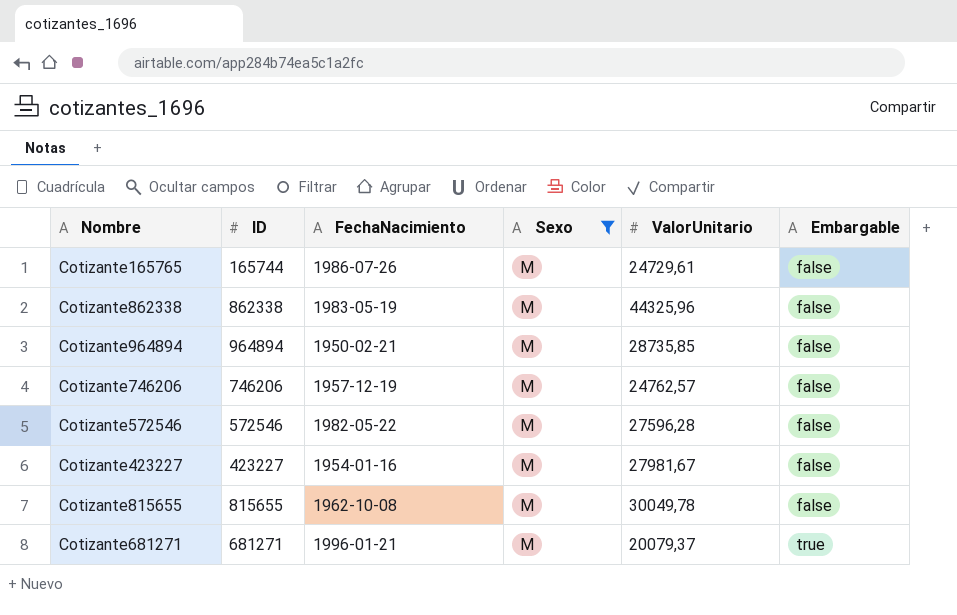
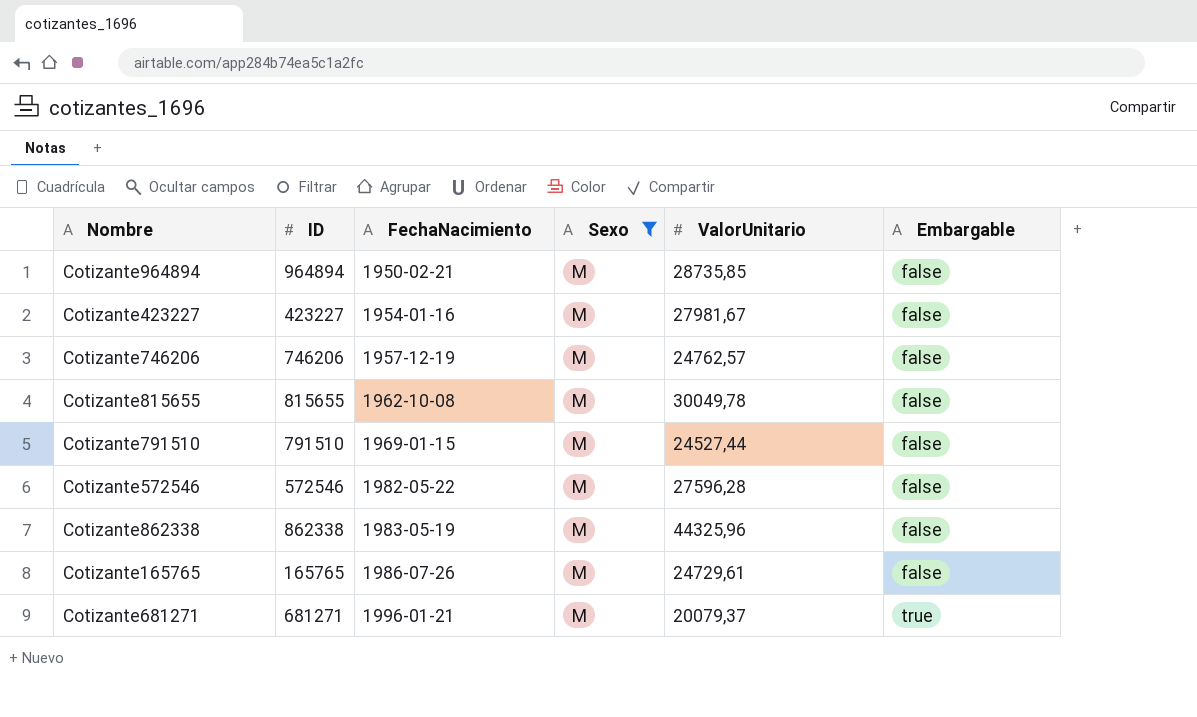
row order: Embargable ascending -> FechaNacimiento ascending
row Cotizante791510: none -> 791510 | 1969-01-15 | M | 24527,44 | false
Cotizante165765 | ID: 165744 -> 165765

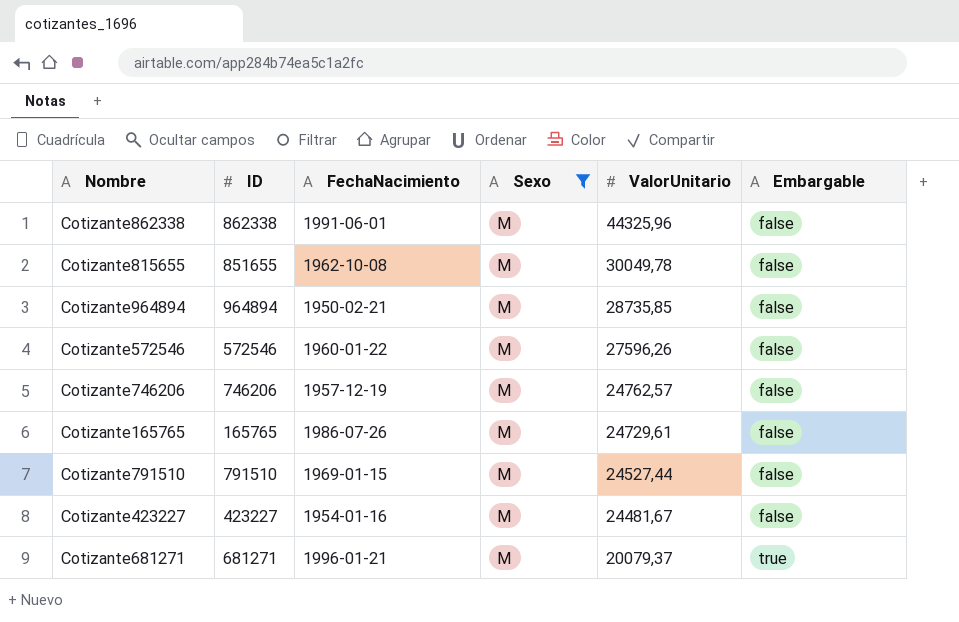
row order: FechaNacimiento ascending -> ValorUnitario descending
Cotizante862338 | FechaNacimiento: 1983-05-19 -> 1991-06-01
Cotizante815655 | ID: 815655 -> 851655
Cotizante572546 | FechaNacimiento: 1982-05-22 -> 1960-01-22
Cotizante572546 | ValorUnitario: 27596,28 -> 27596,26
Cotizante423227 | ValorUnitario: 27981,67 -> 24481,67

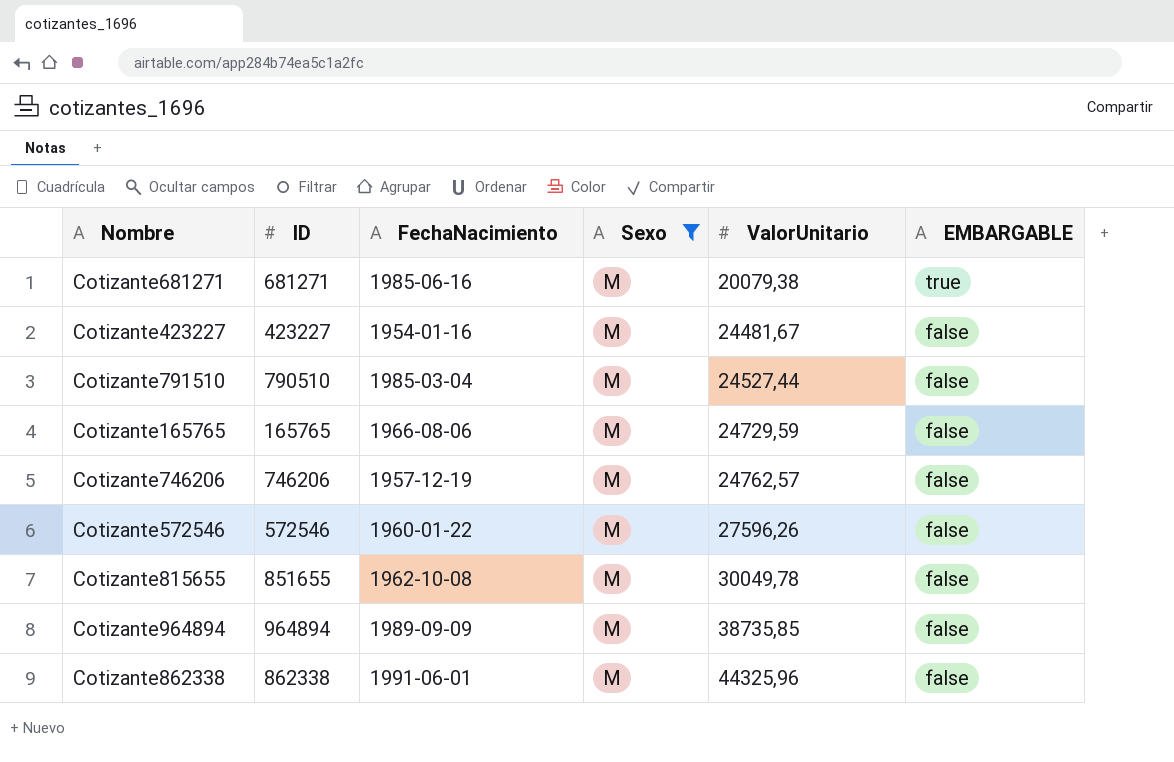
row order: ValorUnitario descending -> ValorUnitario ascending
column name: Embargable -> EMBARGABLE
Cotizante681271 | FechaNacimiento: 1996-01-21 -> 1985-06-16
Cotizante681271 | ValorUnitario: 20079,37 -> 20079,38
Cotizante791510 | ID: 791510 -> 790510
Cotizante791510 | FechaNacimiento: 1969-01-15 -> 1985-03-04
Cotizante165765 | FechaNacimiento: 1986-07-26 -> 1966-08-06
Cotizante165765 | ValorUnitario: 24729,61 -> 24729,59
Cotizante964894 | FechaNacimiento: 1950-02-21 -> 1989-09-09
Cotizante964894 | ValorUnitario: 28735,85 -> 38735,85

